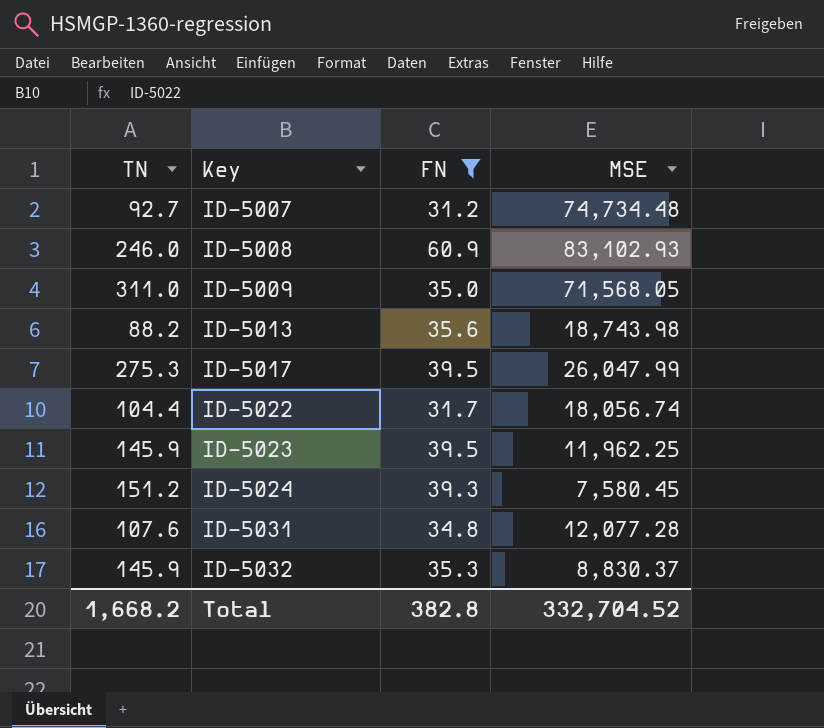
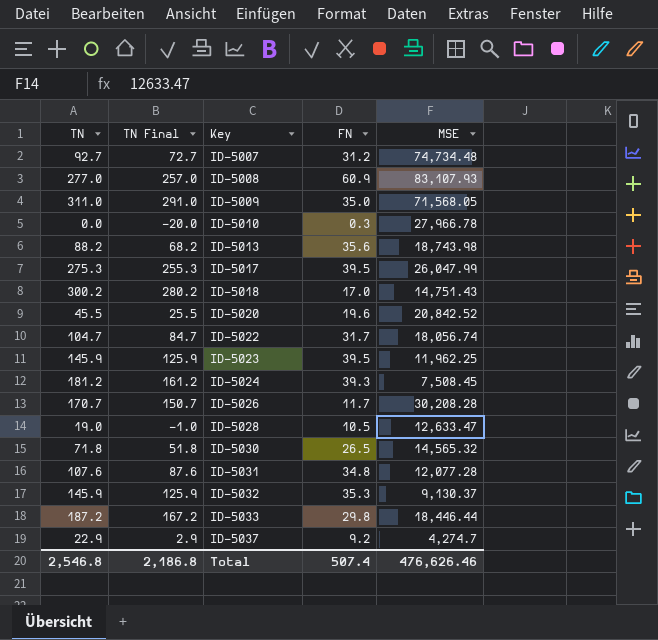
filter: FN >= 31.2 -> none
column TN Final | formula: none -> [TN] - 20
ID-5008 | TN: 246.0 -> 277.0
ID-5008 | MSE: 83,102.93 -> 83,107.93
ID-5022 | TN: 104.4 -> 104.7
ID-5024 | TN: 151.2 -> 181.2
ID-5024 | MSE: 7,580.45 -> 7,508.45
ID-5032 | MSE: 8,830.37 -> 9,130.37
Total | TN: 1,668.2 -> 2,546.8
Total | FN: 382.8 -> 507.4
Total | MSE: 332,704.52 -> 476,626.46

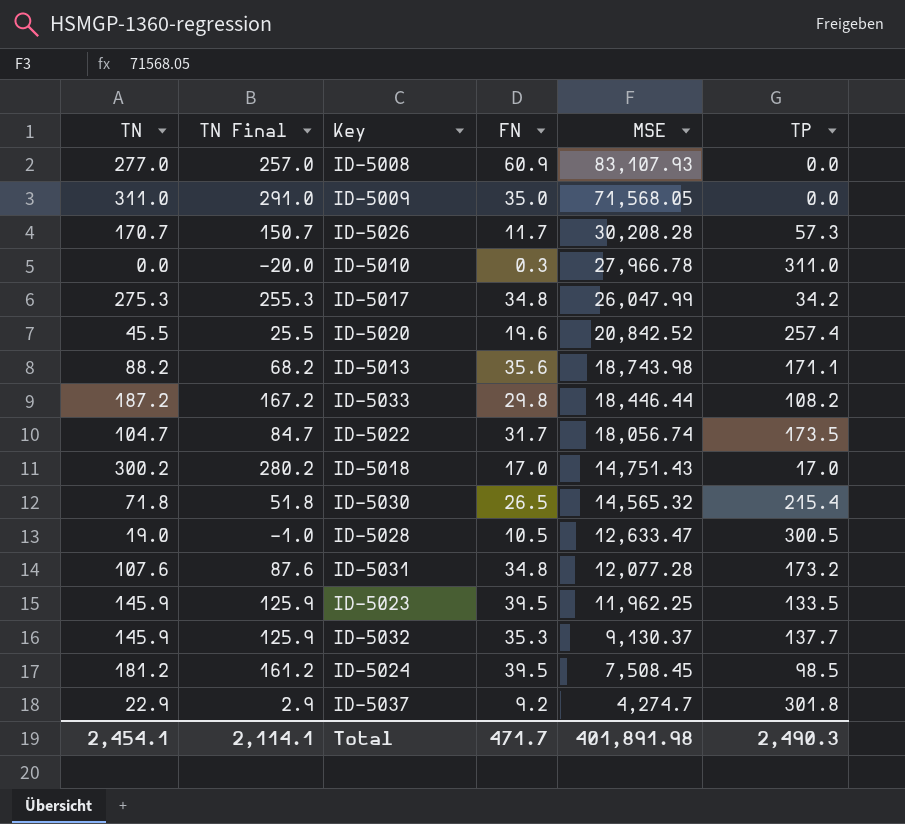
row order: Key ascending -> MSE descending
column TP | position: none -> 6
row ID-5007: 92.7 | 72.7 | 31.2 | 74,734.48 -> none
ID-5017 | FN: 39.5 -> 34.8
ID-5024 | FN: 39.3 -> 39.5
Total | TN: 2,546.8 -> 2,454.1
Total | TN Final: 2,186.8 -> 2,114.1
Total | FN: 507.4 -> 471.7
Total | MSE: 476,626.46 -> 401,891.98

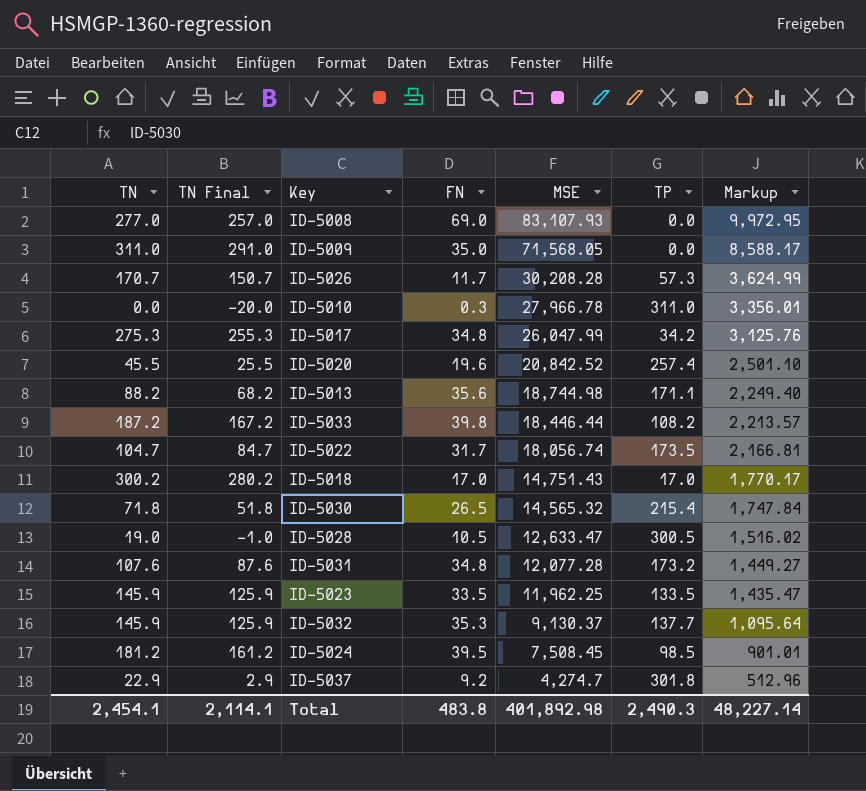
column Markup | formula: none -> [MSE] * 0.12
ID-5008 | FN: 60.9 -> 69.0
ID-5013 | MSE: 18,743.98 -> 18,744.98
ID-5033 | FN: 29.8 -> 39.8
ID-5023 | FN: 39.5 -> 33.5
Total | FN: 471.7 -> 483.8
Total | MSE: 401,891.98 -> 401,892.98

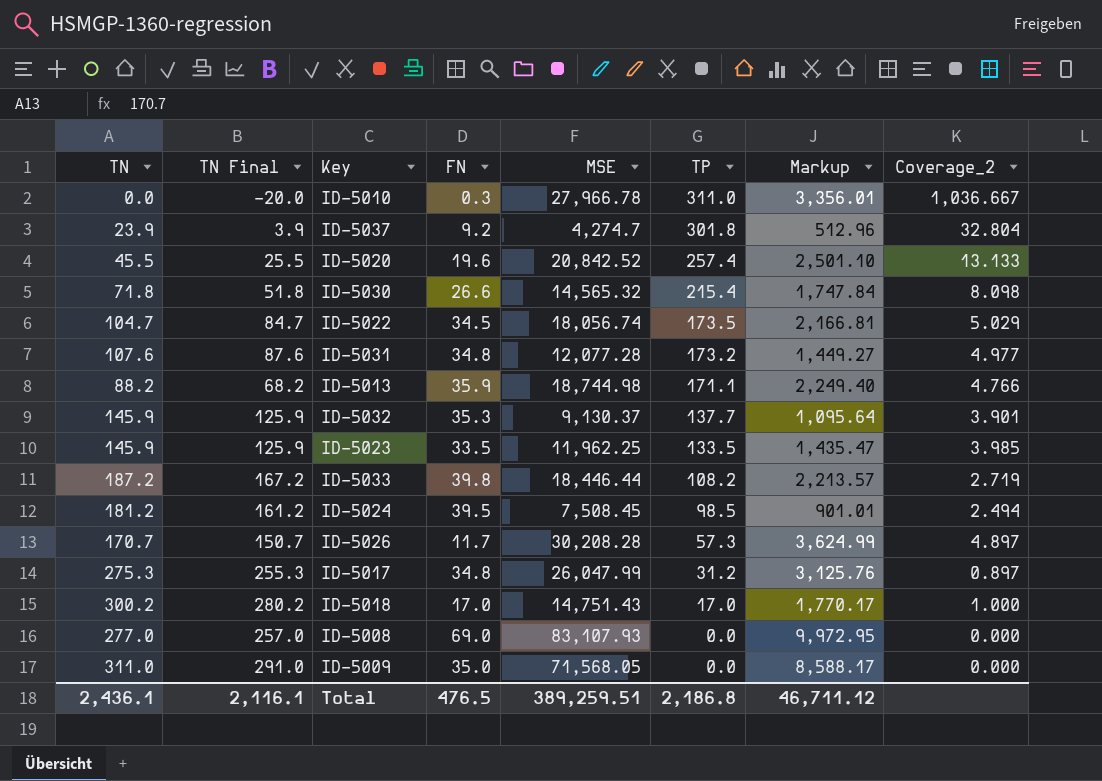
row order: MSE descending -> TP descending
column Coverage_2 | formula: none -> [TP] / [FN]
row ID-5028: 19.0 | -1.0 | 10.5 | 12,633.47 | 300.5 | 1,516.02 -> none
ID-5037 | TN: 22.9 -> 23.9
ID-5037 | TN Final: 2.9 -> 3.9
ID-5030 | FN: 26.5 -> 26.6
ID-5022 | FN: 31.7 -> 34.5
ID-5013 | FN: 35.6 -> 35.9
ID-5017 | TP: 34.2 -> 31.2
Total | TN: 2,454.1 -> 2,436.1
Total | TN Final: 2,114.1 -> 2,116.1
Total | FN: 483.8 -> 476.5
Total | MSE: 401,892.98 -> 389,259.51
Total | TP: 2,490.3 -> 2,186.8
Total | Markup: 48,227.14 -> 46,711.12

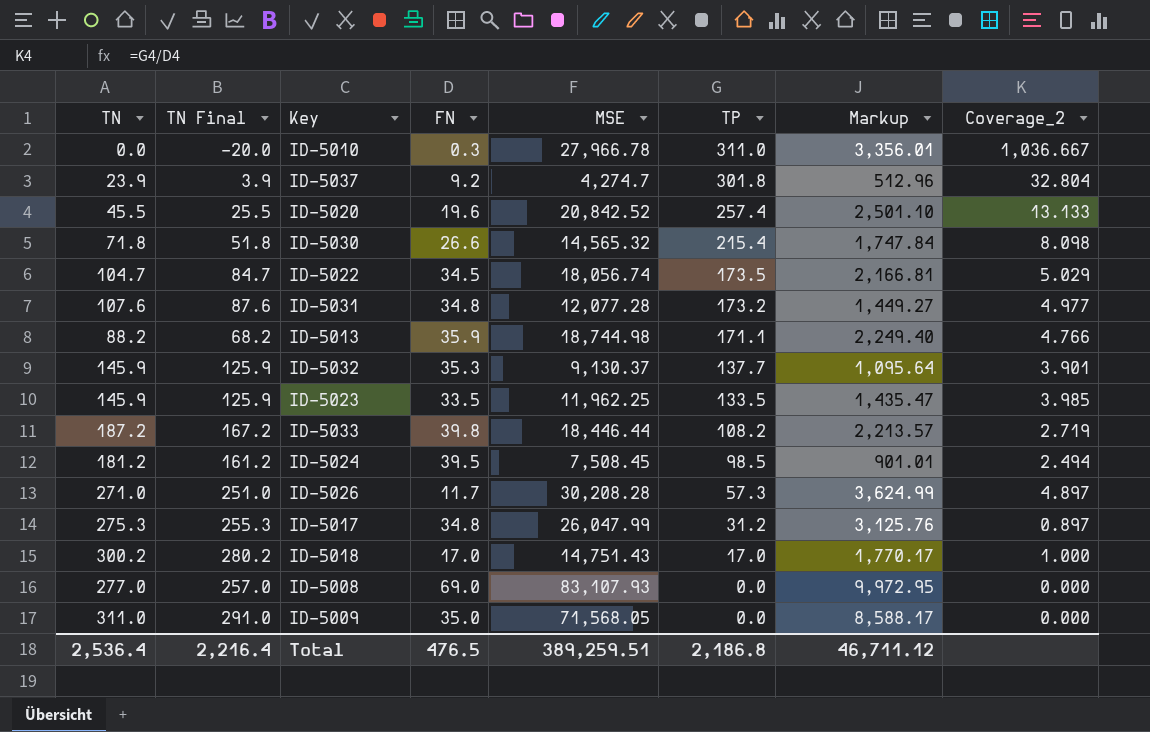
ID-5026 | TN: 170.7 -> 271.0
ID-5026 | TN Final: 150.7 -> 251.0
Total | TN: 2,436.1 -> 2,536.4
Total | TN Final: 2,116.1 -> 2,216.4

